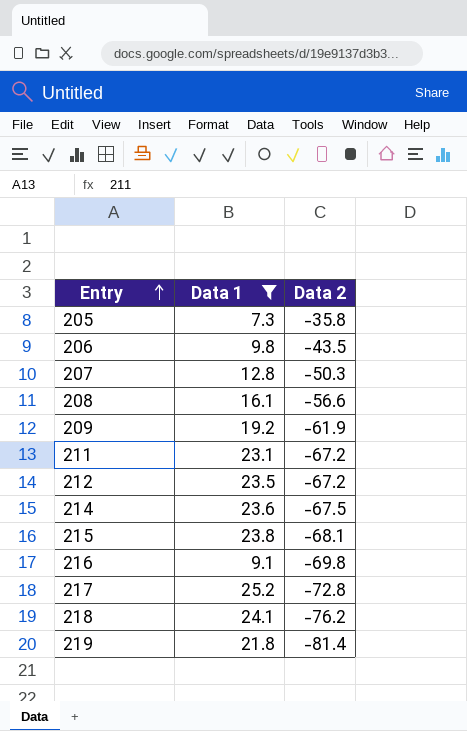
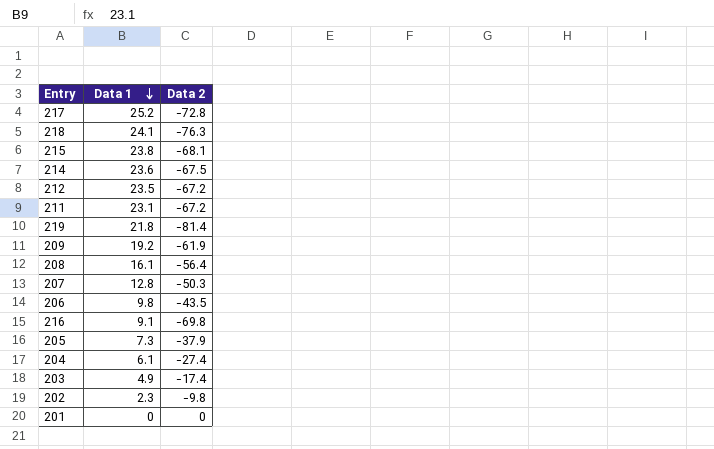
filter: Data 1 >= 7.3 -> none
row order: Entry ascending -> Data 1 descending
218 | Data 2: -76.2 -> -76.3
208 | Data 2: -56.6 -> -56.4
205 | Data 2: -35.8 -> -37.9

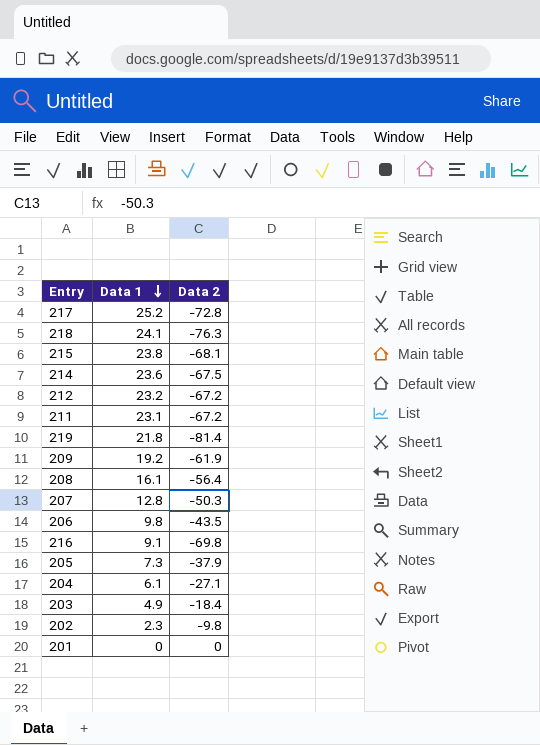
212 | Data 1: 23.5 -> 23.2
204 | Data 2: -27.4 -> -27.1
203 | Data 2: -17.4 -> -18.4

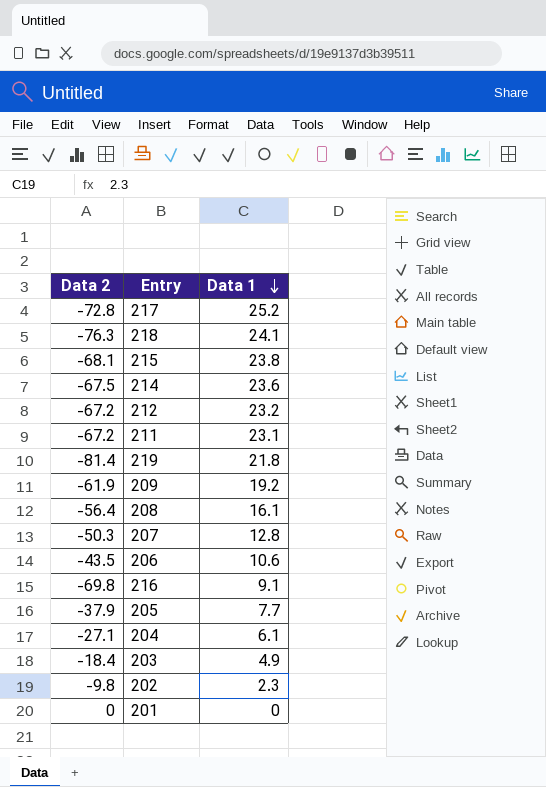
column Data 2 | position: 3 -> 1
206 | Data 1: 9.8 -> 10.6
205 | Data 1: 7.3 -> 7.7

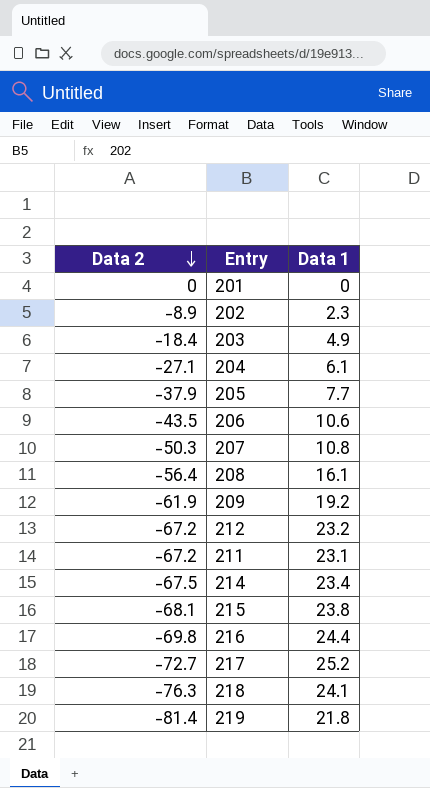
row order: Data 1 descending -> Data 2 descending
202 | Data 2: -9.8 -> -8.9
207 | Data 1: 12.8 -> 10.8
214 | Data 1: 23.6 -> 23.4
216 | Data 1: 9.1 -> 24.4
217 | Data 2: -72.8 -> -72.7

